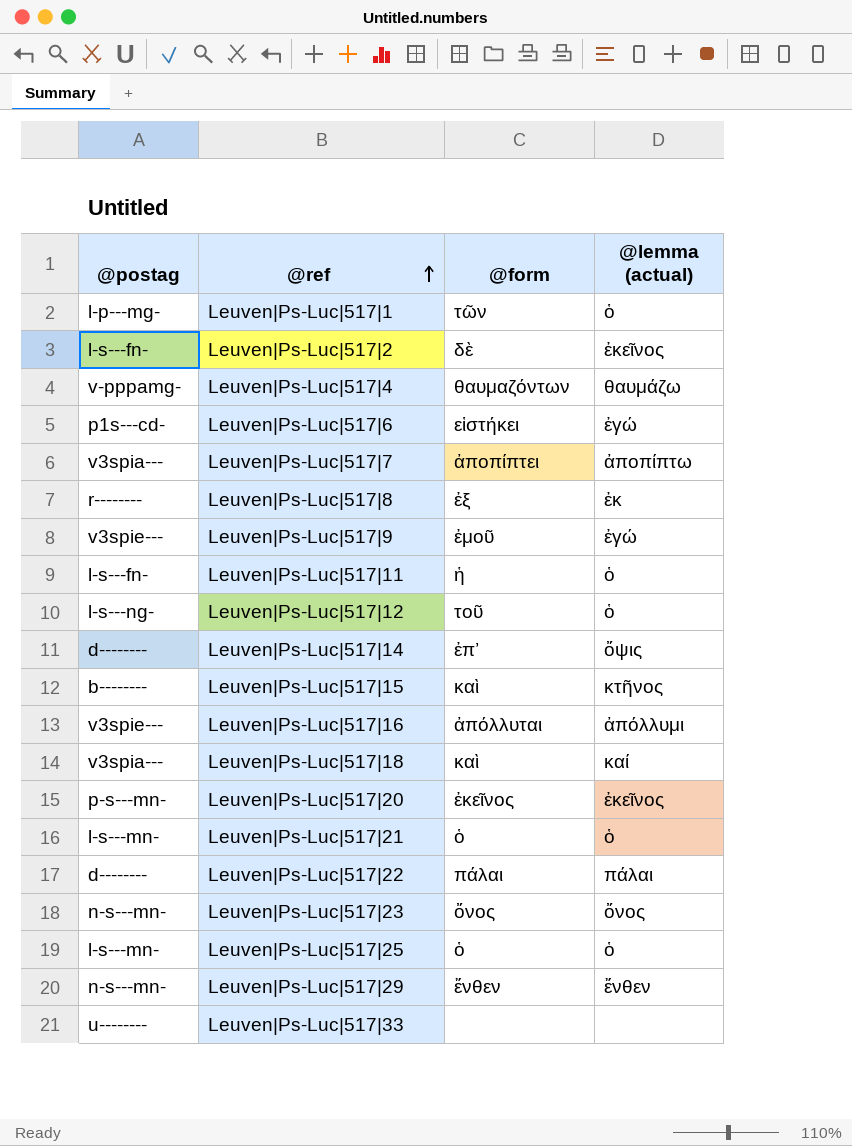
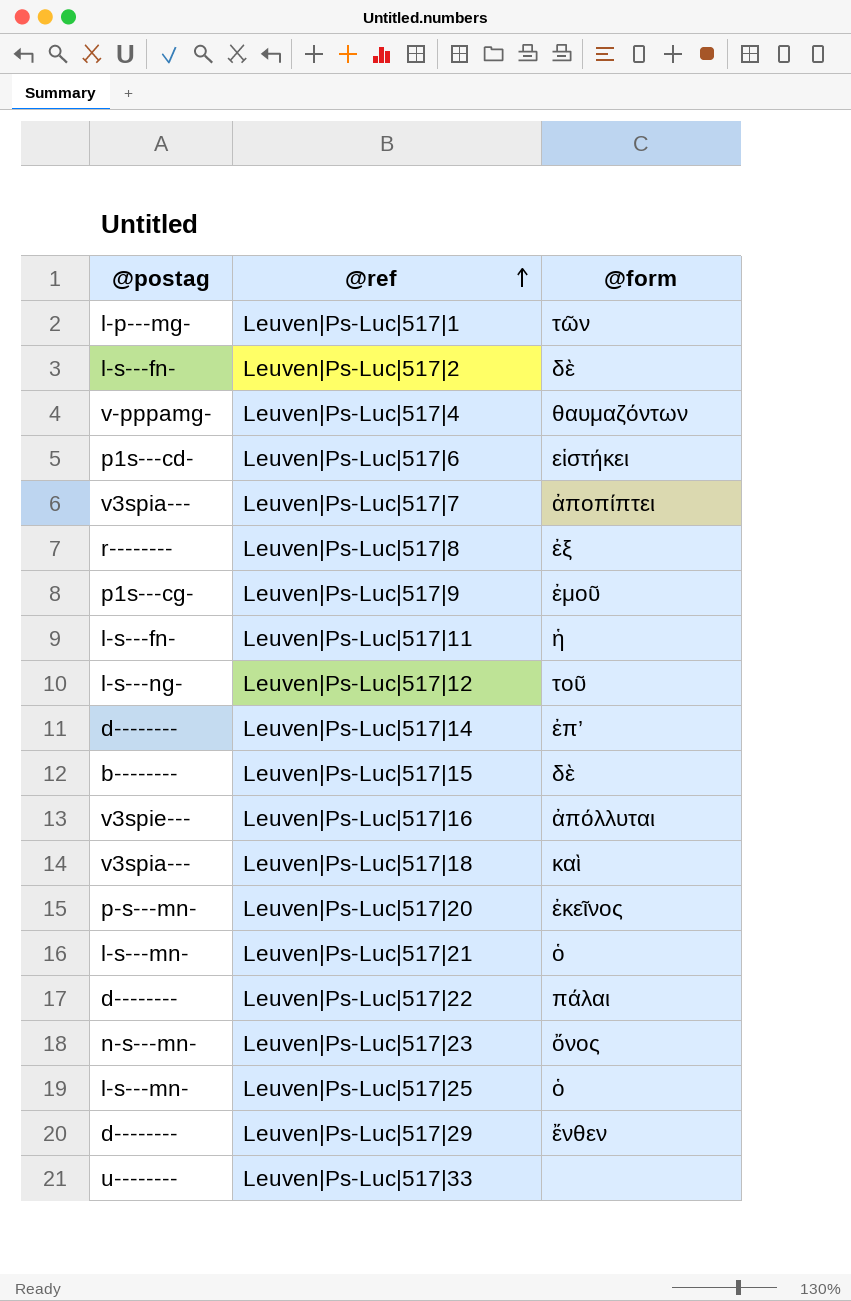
column @lemma (actual) | position: 4 -> none
Leuven|Ps-Luc|517|9 | @postag: v3spie--- -> p1s---cg-
Leuven|Ps-Luc|517|15 | @form: καὶ -> δὲ
Leuven|Ps-Luc|517|29 | @postag: n-s---mn- -> d--------

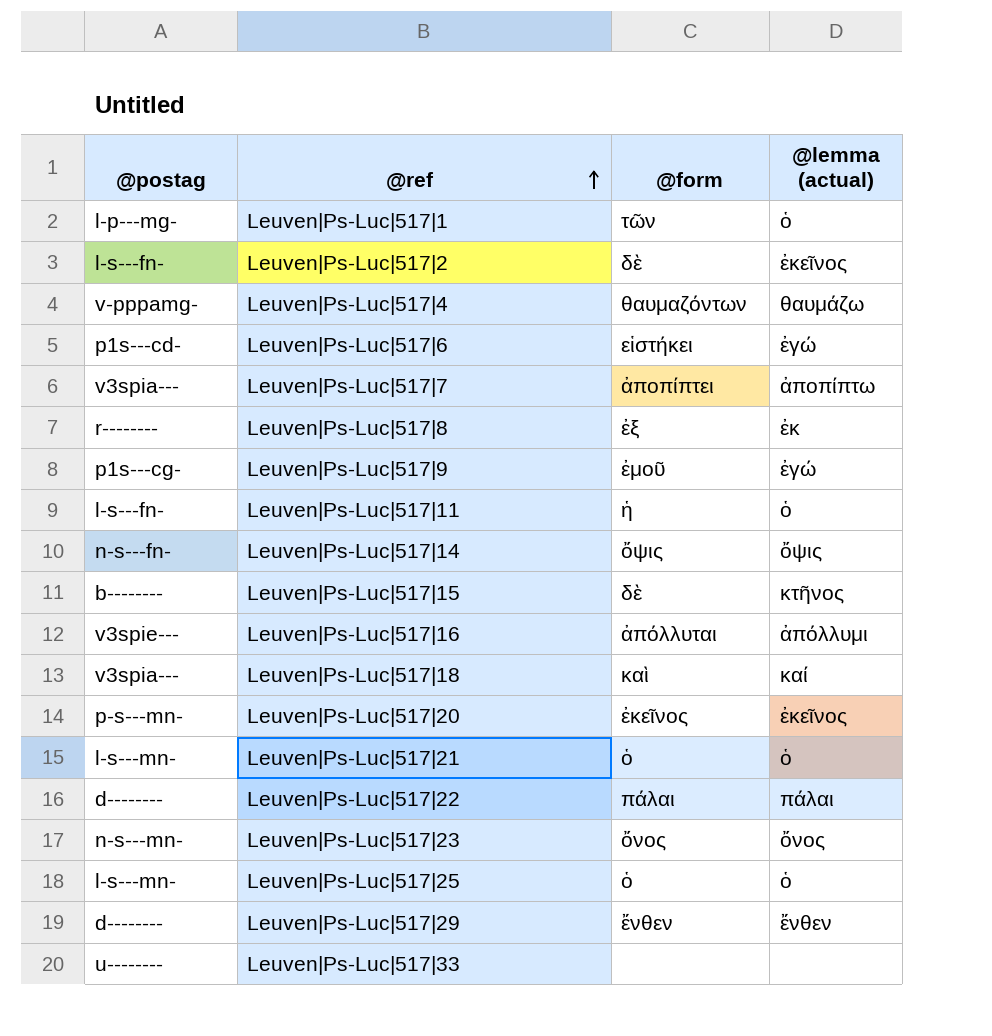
column @lemma (actual) | position: none -> 4
row Leuven|Ps-Luc|517|12: l-s---ng- | τοῦ -> none
Leuven|Ps-Luc|517|14 | @postag: d-------- -> n-s---fn-
Leuven|Ps-Luc|517|14 | @form: ἐπ’ -> ὄψις

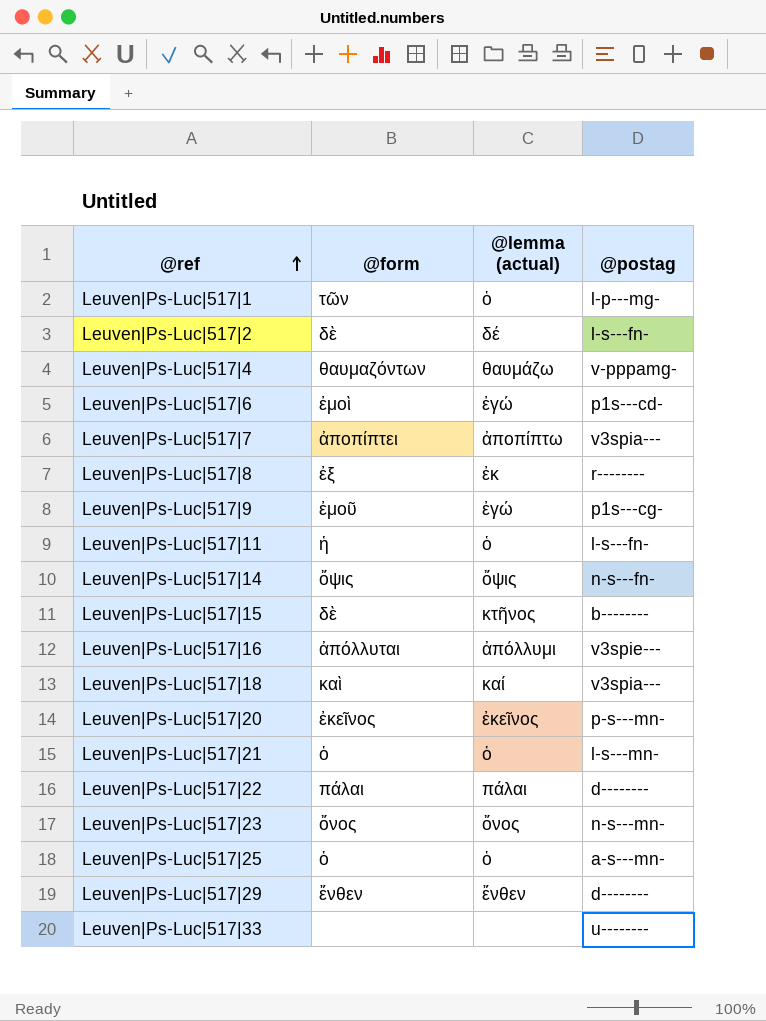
column @postag | position: 1 -> 4
Leuven|Ps-Luc|517|2 | @lemma (actual): ἐκεῖνος -> δέ
Leuven|Ps-Luc|517|6 | @form: εἱστήκει -> ἐμοὶ
Leuven|Ps-Luc|517|25 | @postag: l-s---mn- -> a-s---mn-

